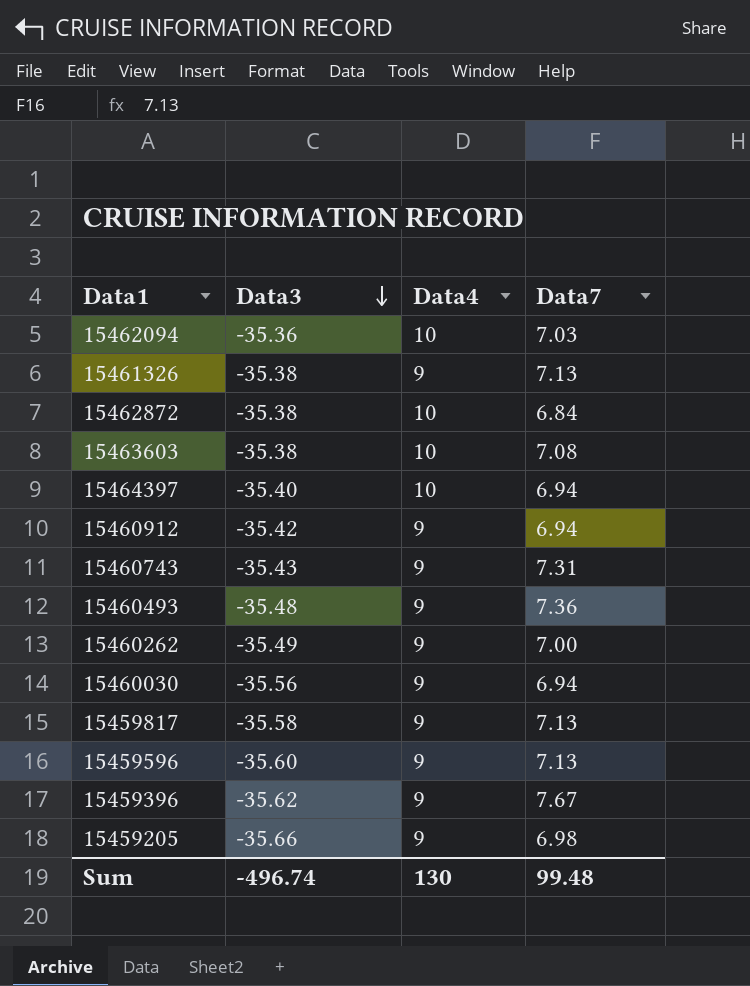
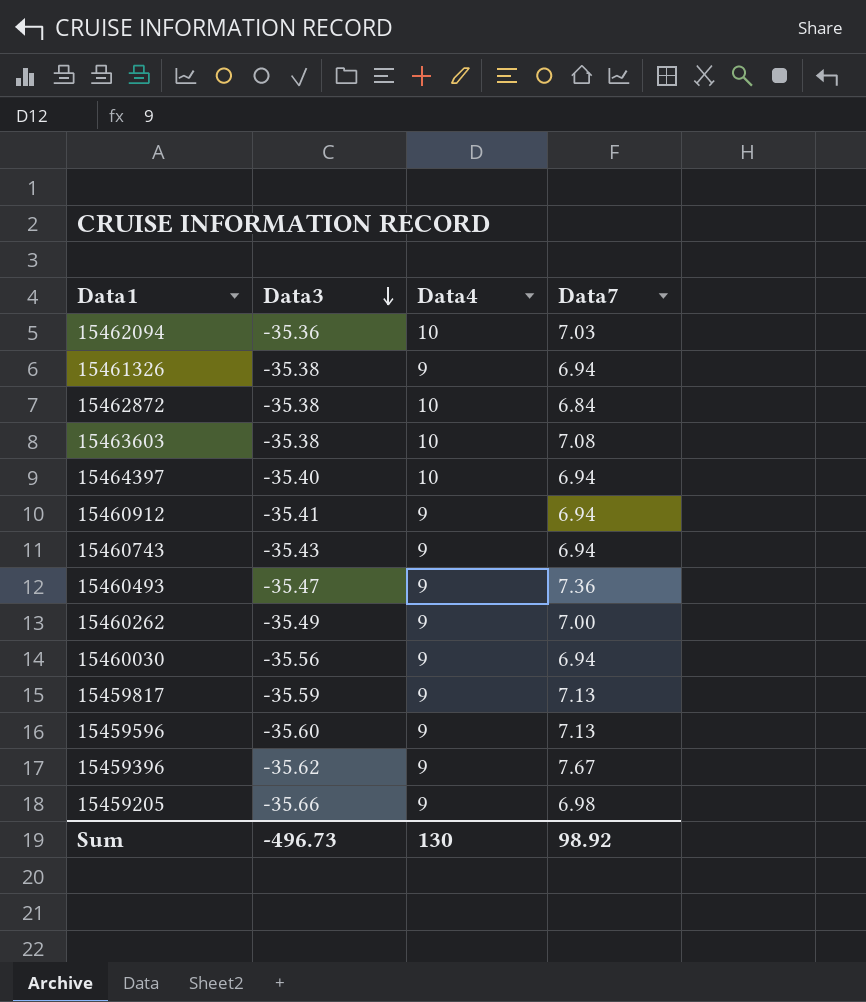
15461326 | Data7: 7.13 -> 6.94
15460912 | Data3: -35.42 -> -35.41
15460743 | Data7: 7.31 -> 6.94
15460493 | Data3: -35.48 -> -35.47
15459817 | Data3: -35.58 -> -35.59
Sum | Data3: -496.74 -> -496.73
Sum | Data7: 99.48 -> 98.92

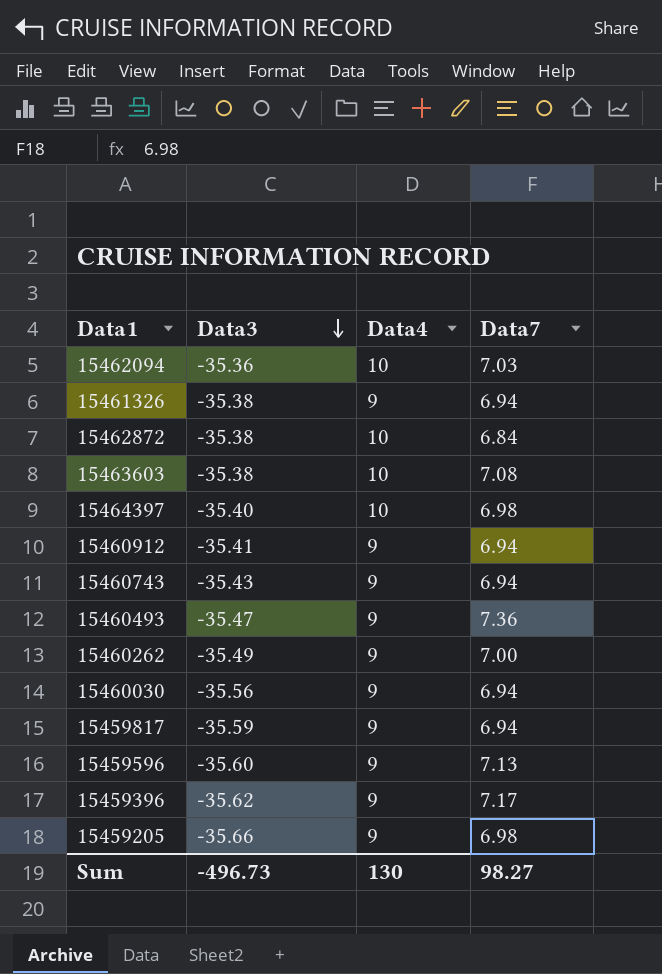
15464397 | Data7: 6.94 -> 6.98
15459817 | Data7: 7.13 -> 6.94
15459396 | Data7: 7.67 -> 7.17
Sum | Data7: 98.92 -> 98.27

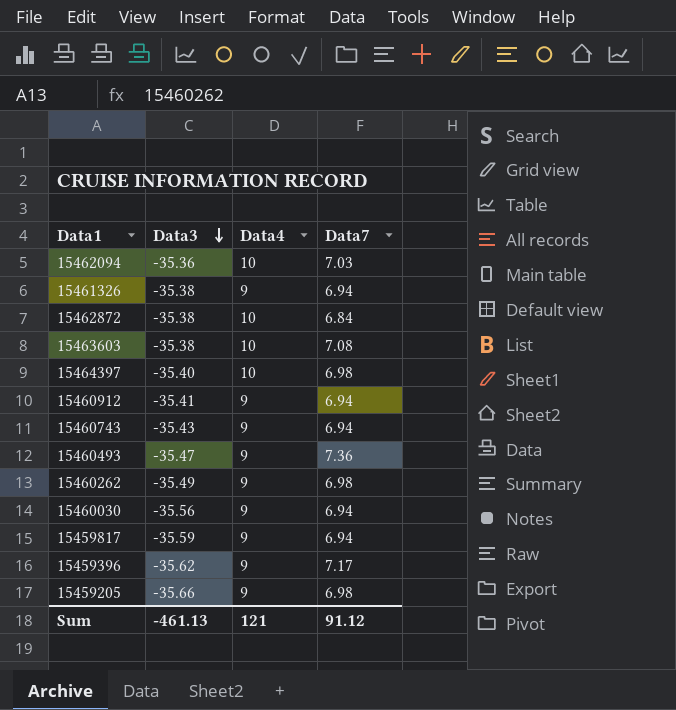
row 15459596: -35.60 | 9 | 7.13 -> none
15460262 | Data7: 7.00 -> 6.98
Sum | Data3: -496.73 -> -461.13
Sum | Data4: 130 -> 121
Sum | Data7: 98.27 -> 91.12

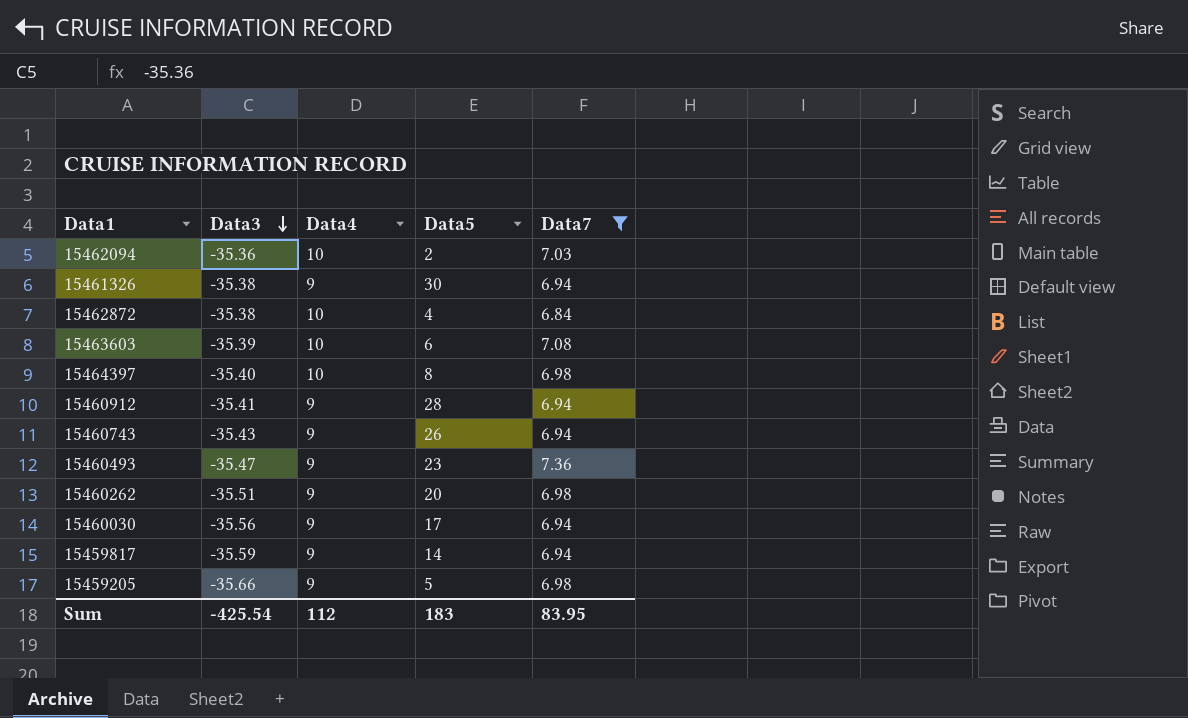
filter: none -> Data7 != 7.17
column Data5 | position: none -> 4
15463603 | Data3: -35.38 -> -35.39
15460262 | Data3: -35.49 -> -35.51
Sum | Data3: -461.13 -> -425.54
Sum | Data4: 121 -> 112
Sum | Data7: 91.12 -> 83.95

